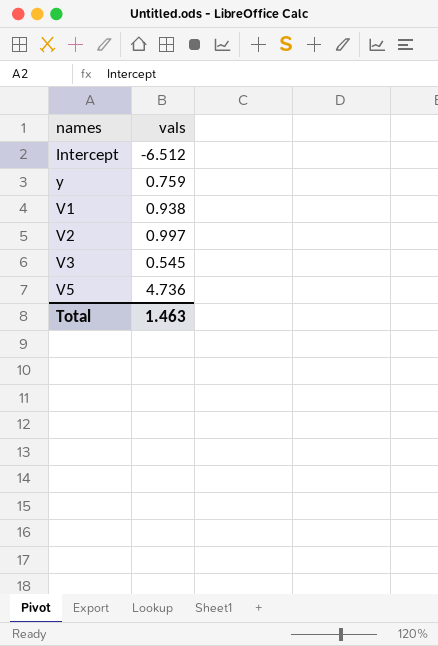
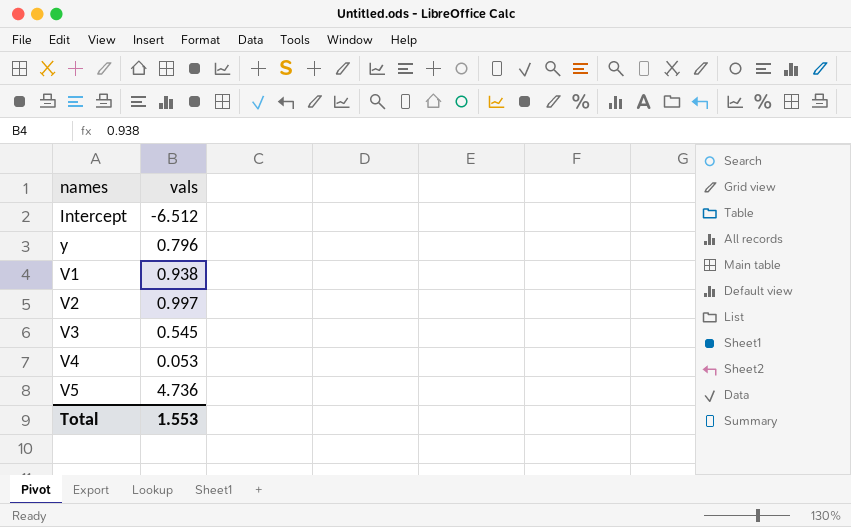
y | vals: 0.759 -> 0.796
row V4: none -> 0.053
Total | vals: 1.463 -> 1.553

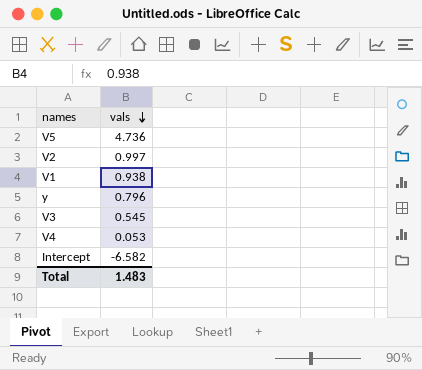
row order: none -> vals descending
Intercept | vals: -6.512 -> -6.582
Total | vals: 1.553 -> 1.483

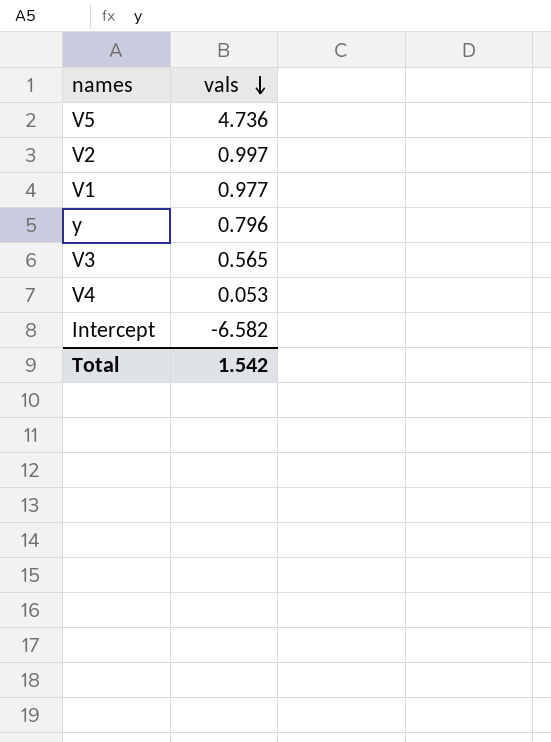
V1 | vals: 0.938 -> 0.977
V3 | vals: 0.545 -> 0.565
Total | vals: 1.483 -> 1.542

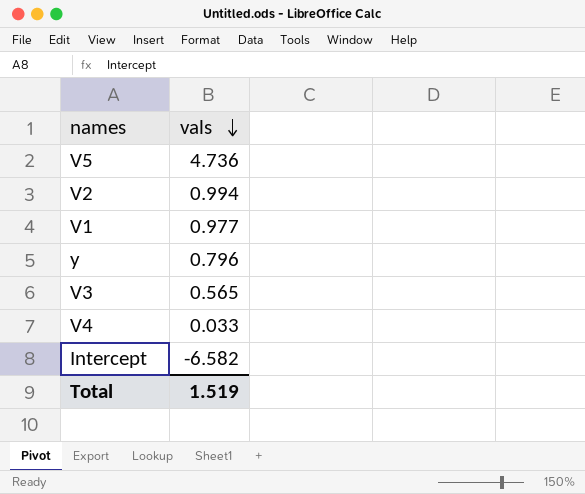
V2 | vals: 0.997 -> 0.994
V4 | vals: 0.053 -> 0.033
Total | vals: 1.542 -> 1.519

